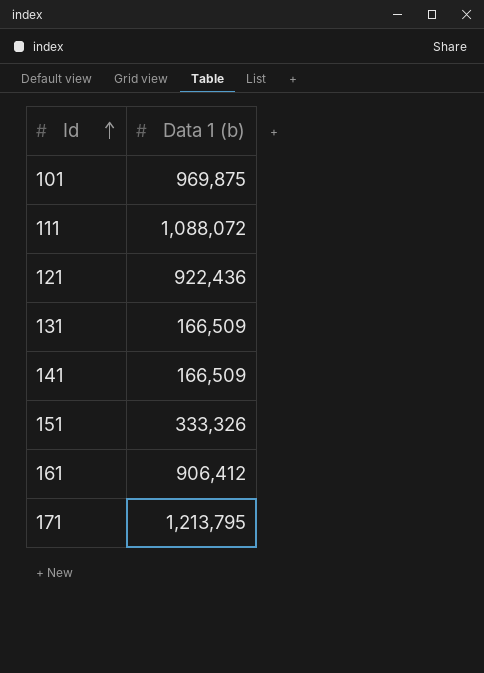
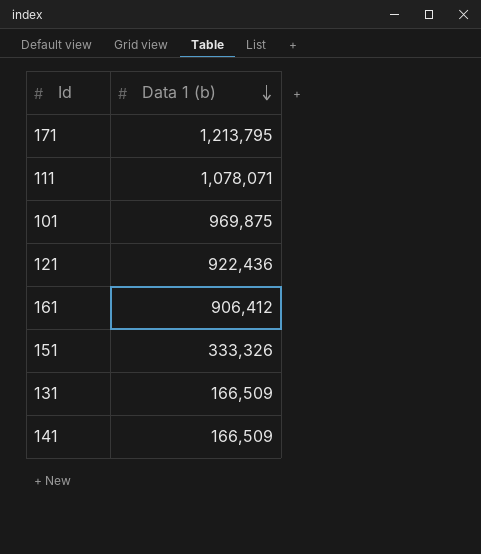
row order: Id ascending -> Data 1 (b) descending
111 | Data 1 (b): 1,088,072 -> 1,078,071

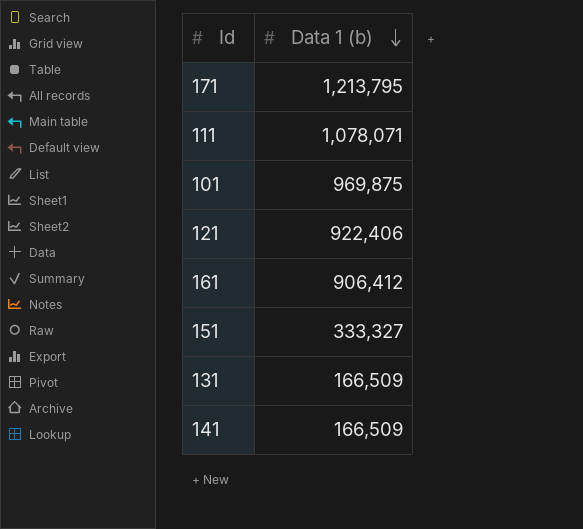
121 | Data 1 (b): 922,436 -> 922,406
151 | Data 1 (b): 333,326 -> 333,327

